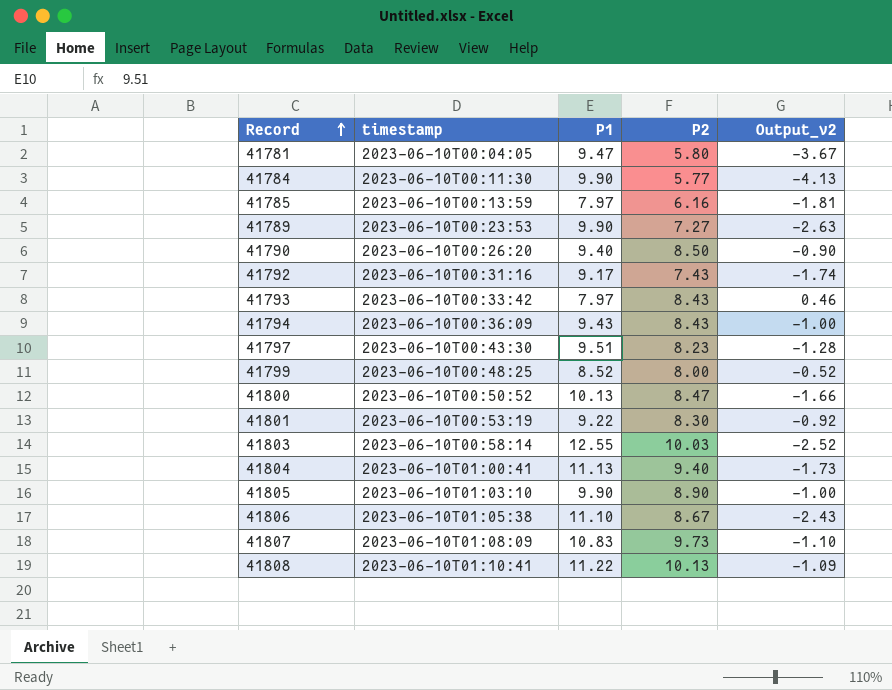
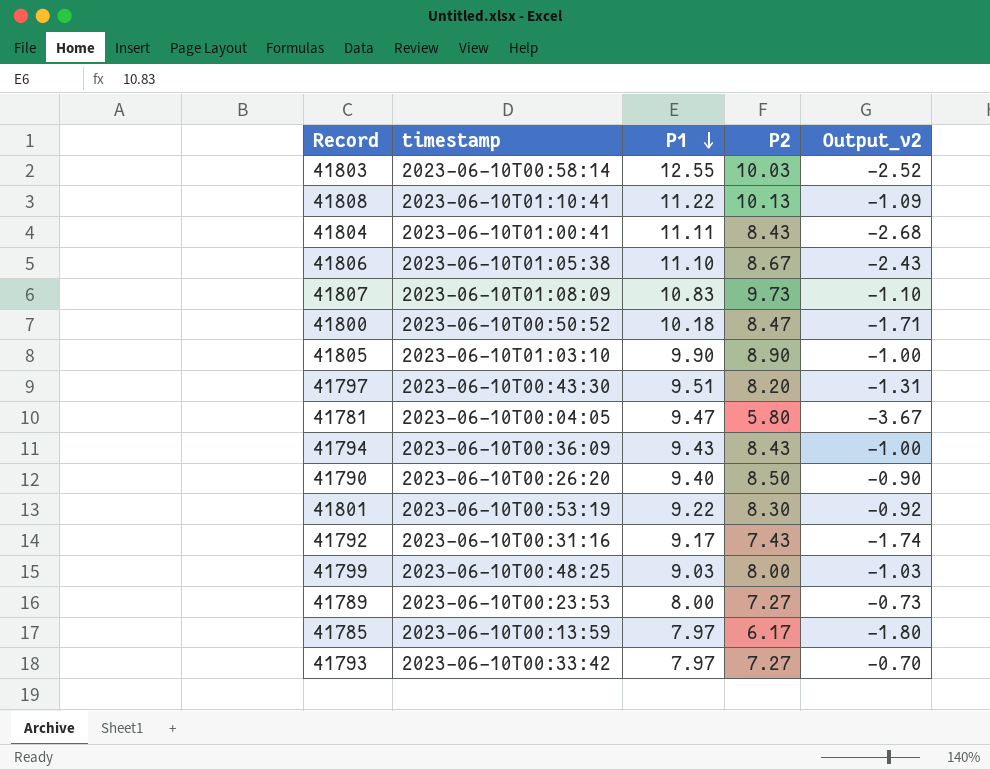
row order: Record ascending -> P1 descending
row 41784: 2023-06-10T00:11:30 | 9.90 | 5.77 | -4.13 -> none
41804 | P1: 11.13 -> 11.11
41804 | P2: 9.40 -> 8.43
41804 | Output_v2: -1.73 -> -2.68
41800 | P1: 10.13 -> 10.18
41800 | Output_v2: -1.66 -> -1.71
41797 | P2: 8.23 -> 8.20
41797 | Output_v2: -1.28 -> -1.31
41799 | P1: 8.52 -> 9.03
41799 | Output_v2: -0.52 -> -1.03
41789 | P1: 9.90 -> 8.00
41789 | Output_v2: -2.63 -> -0.73
41785 | P2: 6.16 -> 6.17
41785 | Output_v2: -1.81 -> -1.80
41793 | P2: 8.43 -> 7.27
41793 | Output_v2: 0.46 -> -0.70

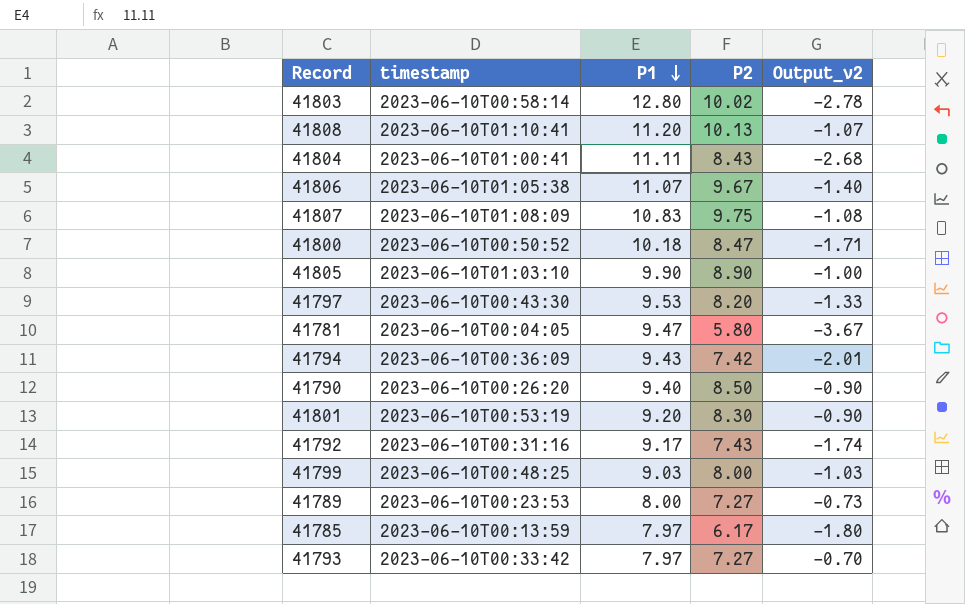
41803 | P1: 12.55 -> 12.80
41803 | P2: 10.03 -> 10.02
41803 | Output_v2: -2.52 -> -2.78
41808 | P1: 11.22 -> 11.20
41808 | Output_v2: -1.09 -> -1.07
41806 | P1: 11.10 -> 11.07
41806 | P2: 8.67 -> 9.67
41806 | Output_v2: -2.43 -> -1.40
41807 | P2: 9.73 -> 9.75
41807 | Output_v2: -1.10 -> -1.08
41797 | P1: 9.51 -> 9.53
41797 | Output_v2: -1.31 -> -1.33
41794 | P2: 8.43 -> 7.42
41794 | Output_v2: -1.00 -> -2.01
41801 | P1: 9.22 -> 9.20
41801 | Output_v2: -0.92 -> -0.90

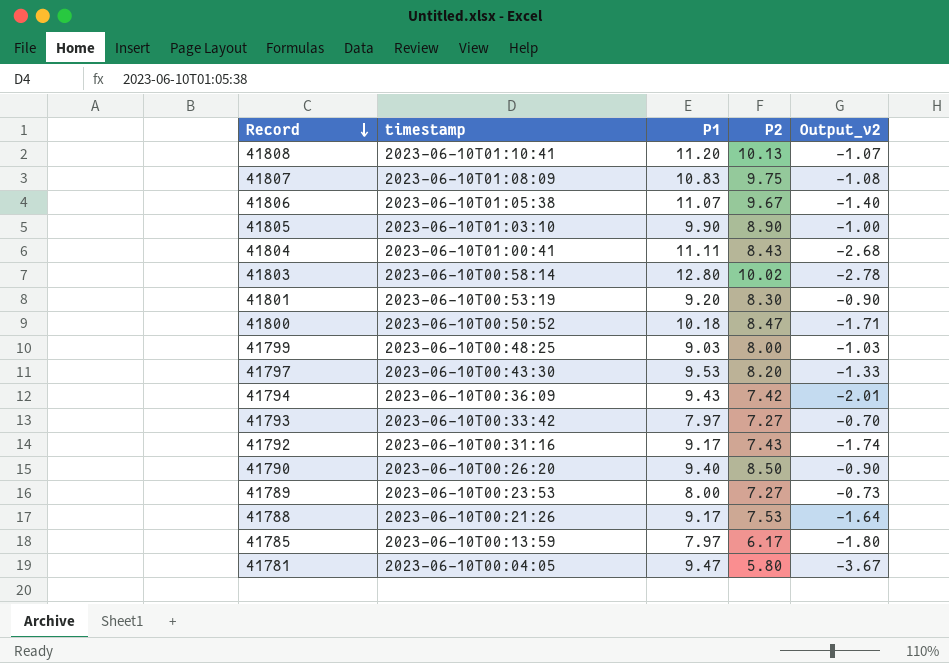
row order: P1 descending -> Record descending
row 41788: none -> 2023-06-10T00:21:26 | 9.17 | 7.53 | -1.64

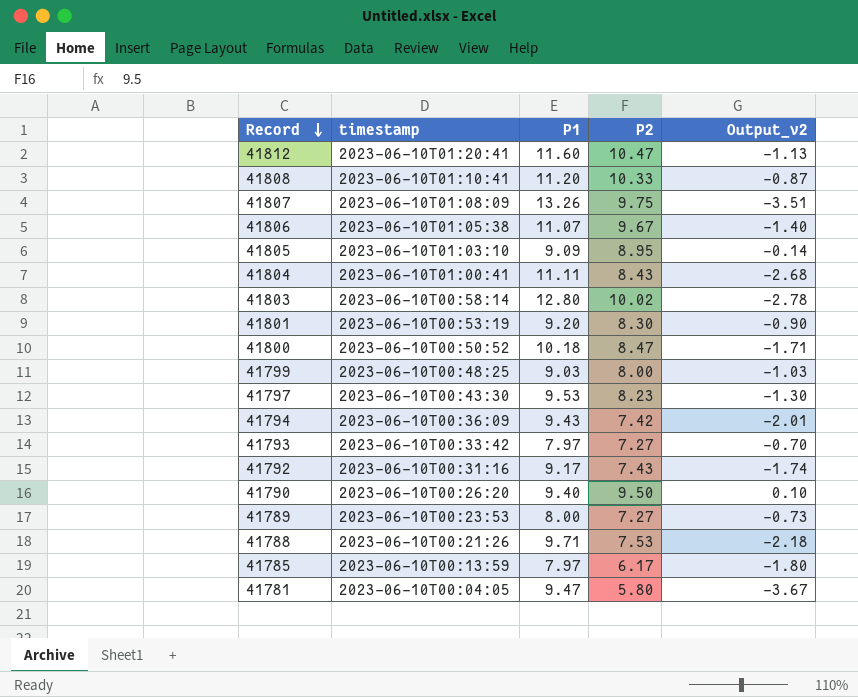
row 41812: none -> 2023-06-10T01:20:41 | 11.60 | 10.47 | -1.13
41808 | P2: 10.13 -> 10.33
41808 | Output_v2: -1.07 -> -0.87
41807 | P1: 10.83 -> 13.26
41807 | Output_v2: -1.08 -> -3.51
41805 | P1: 9.90 -> 9.09
41805 | P2: 8.90 -> 8.95
41805 | Output_v2: -1.00 -> -0.14
41797 | P2: 8.20 -> 8.23
41797 | Output_v2: -1.33 -> -1.30
41790 | P2: 8.50 -> 9.50
41790 | Output_v2: -0.90 -> 0.10
41788 | P1: 9.17 -> 9.71
41788 | Output_v2: -1.64 -> -2.18

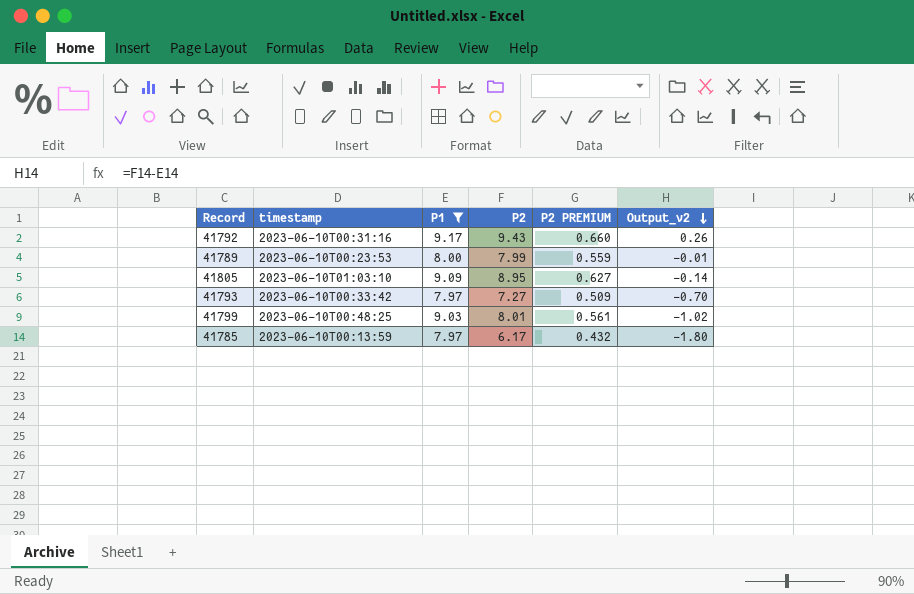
filter: none -> P1 <= 9.17
row order: Record descending -> Output_v2 descending
column P2 PREMIUM | formula: none -> [P2] * 0.07
41792 | P2: 7.43 -> 9.43
41792 | Output_v2: -1.74 -> 0.26
41789 | P2: 7.27 -> 7.99
41789 | Output_v2: -0.73 -> -0.01
41799 | P2: 8.00 -> 8.01
41799 | Output_v2: -1.03 -> -1.02

